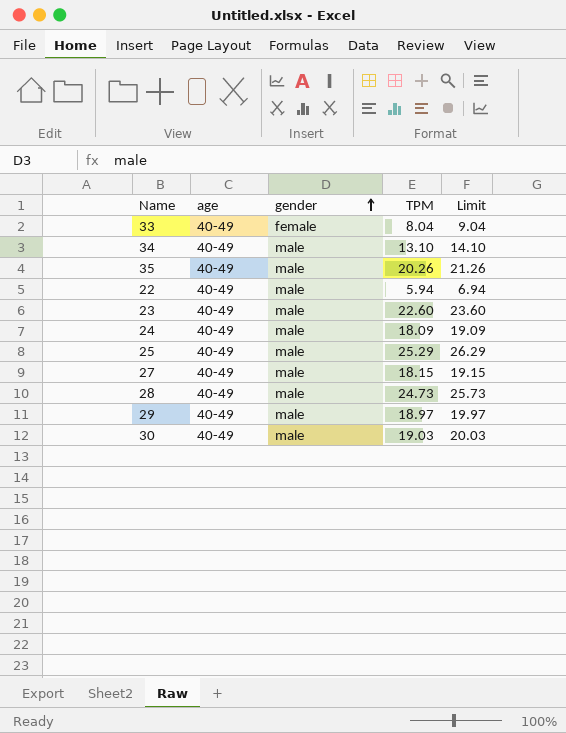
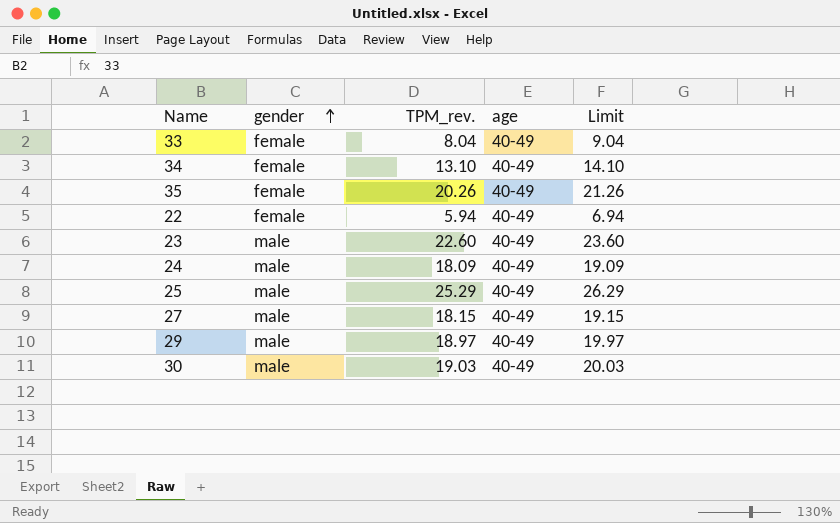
column name: TPM -> TPM_rev.
column age | position: 2 -> 4
row 28: 40-49 | male | 24.73 | 25.73 -> none
34 | gender: male -> female
35 | gender: male -> female
22 | gender: male -> female

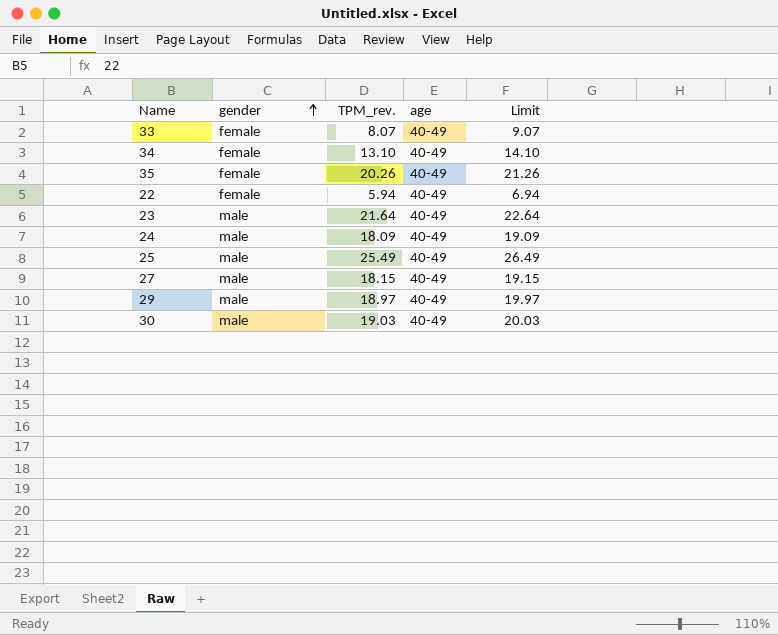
33 | TPM_rev.: 8.04 -> 8.07
33 | Limit: 9.04 -> 9.07
23 | TPM_rev.: 22.60 -> 21.64
23 | Limit: 23.60 -> 22.64
25 | TPM_rev.: 25.29 -> 25.49
25 | Limit: 26.29 -> 26.49

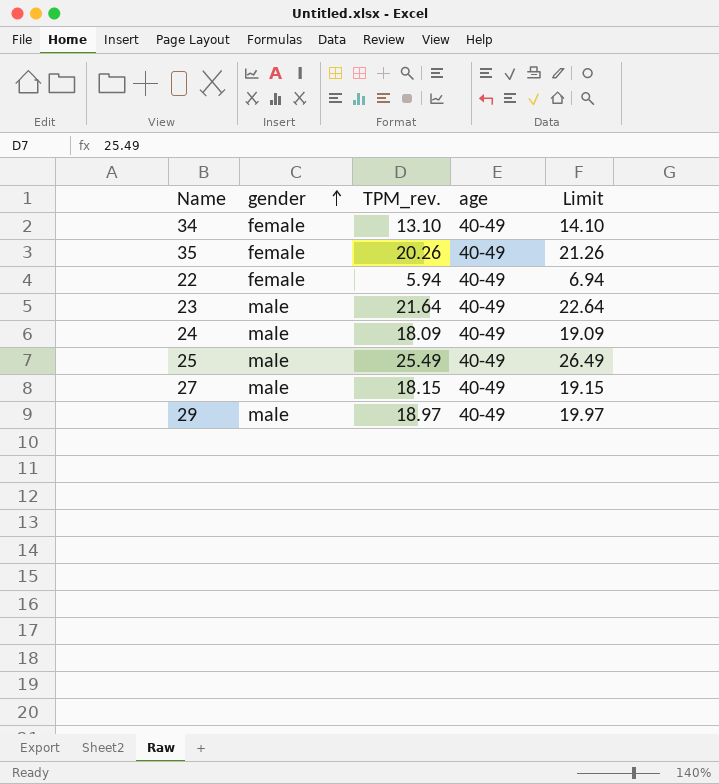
row 33: female | 8.07 | 40-49 | 9.07 -> none
row 30: male | 19.03 | 40-49 | 20.03 -> none

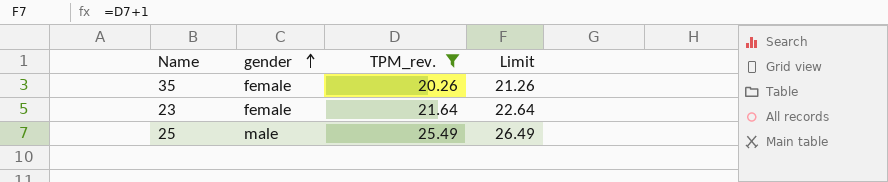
filter: none -> TPM_rev. >= 20.26
column age | position: 4 -> none
23 | gender: male -> female

